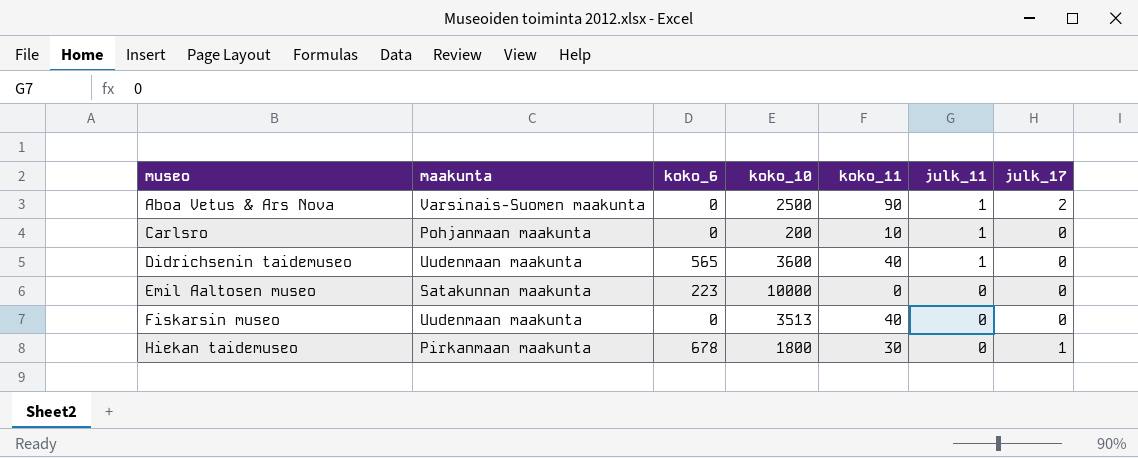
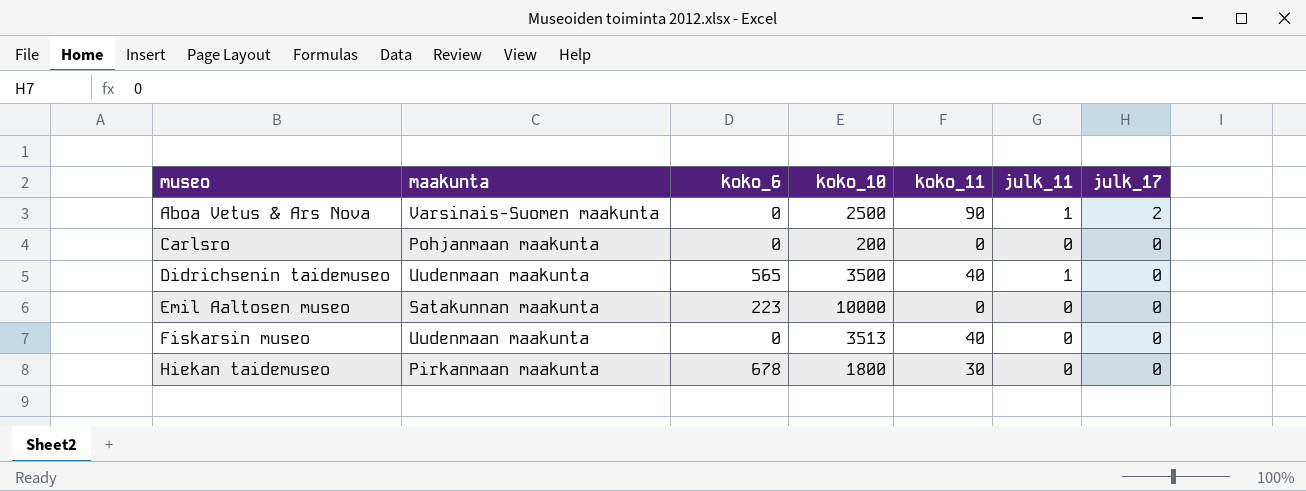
Carlsro | koko_11: 10 -> 0
Carlsro | julk_11: 1 -> 0
Didrichsenin taidemuseo | koko_10: 3600 -> 3500
Hiekan taidemuseo | julk_17: 1 -> 0

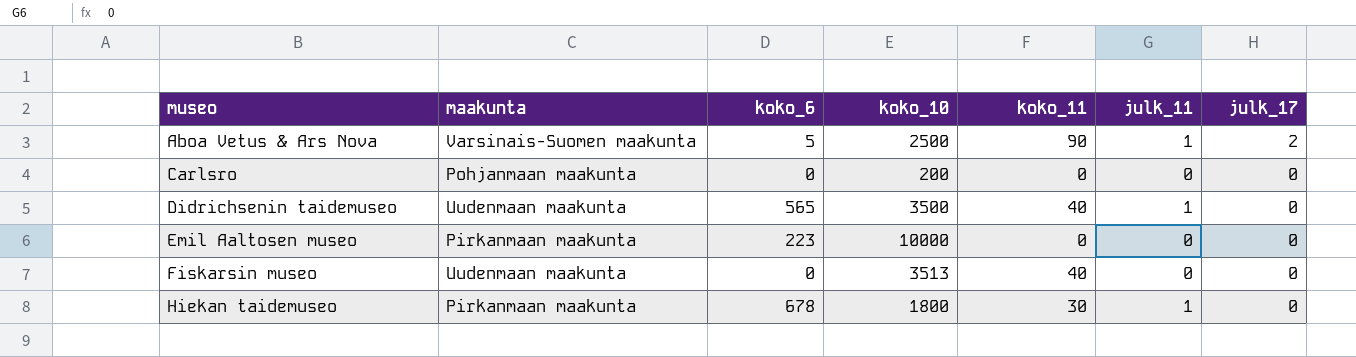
Aboa Vetus & Ars Nova | koko_6: 0 -> 5
Emil Aaltosen museo | maakunta: Satakunnan maakunta -> Pirkanmaan maakunta
Hiekan taidemuseo | julk_11: 0 -> 1

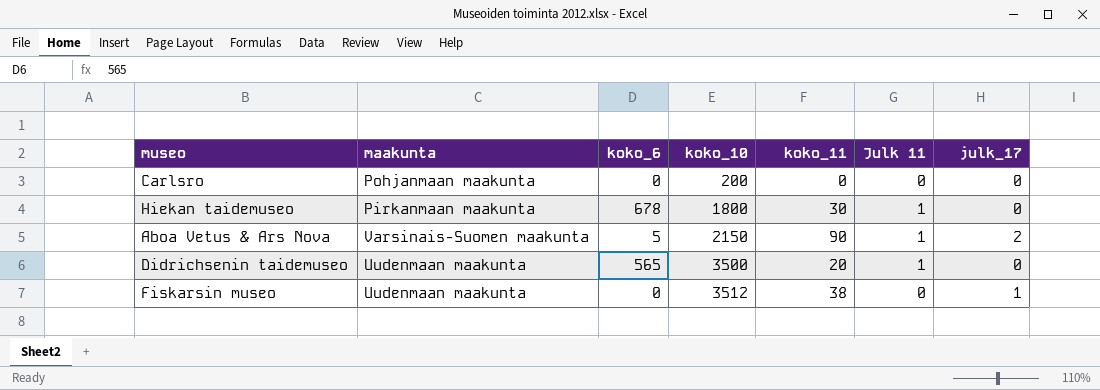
row order: museo ascending -> koko_10 ascending
column name: julk_11 -> Julk 11
row Emil Aaltosen museo: Pirkanmaan maakunta | 223 | 10000 | 0 | 0 | 0 -> none
Aboa Vetus & Ars Nova | koko_10: 2500 -> 2150
Didrichsenin taidemuseo | koko_11: 40 -> 20
Fiskarsin museo | koko_10: 3513 -> 3512
Fiskarsin museo | koko_11: 40 -> 38
Fiskarsin museo | julk_17: 0 -> 1

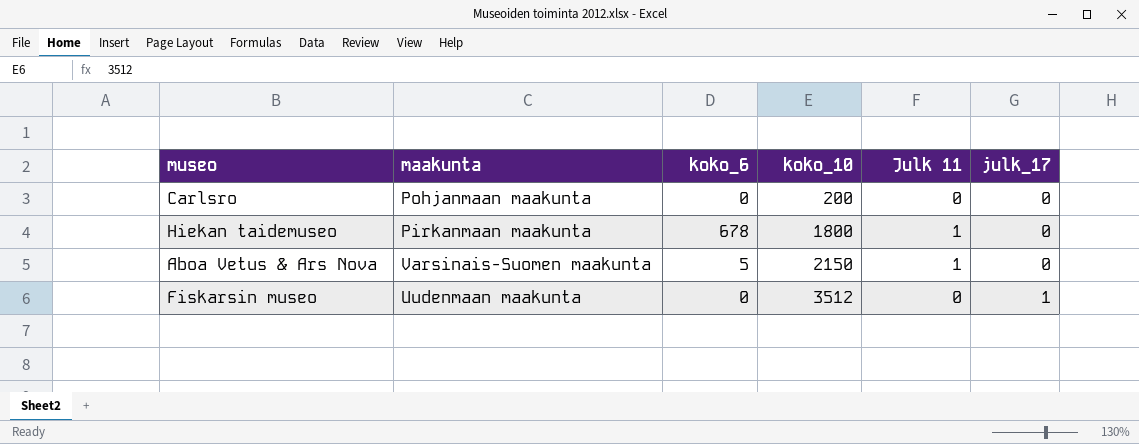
column koko_11 | position: 5 -> none
row Didrichsenin taidemuseo: Uudenmaan maakunta | 565 | 3500 | 20 | 1 | 0 -> none
Aboa Vetus & Ars Nova | julk_17: 2 -> 0

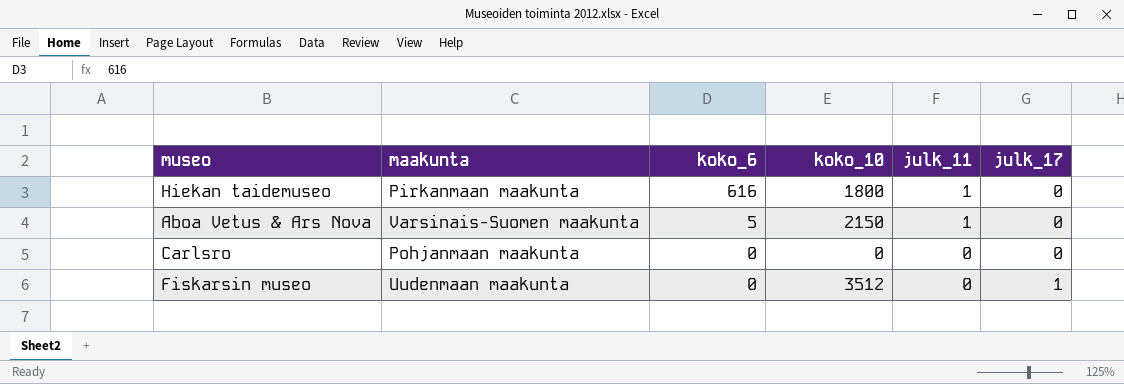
row order: koko_10 ascending -> koko_6 descending
column name: Julk 11 -> julk_11
Hiekan taidemuseo | koko_6: 678 -> 616
Carlsro | koko_10: 200 -> 0

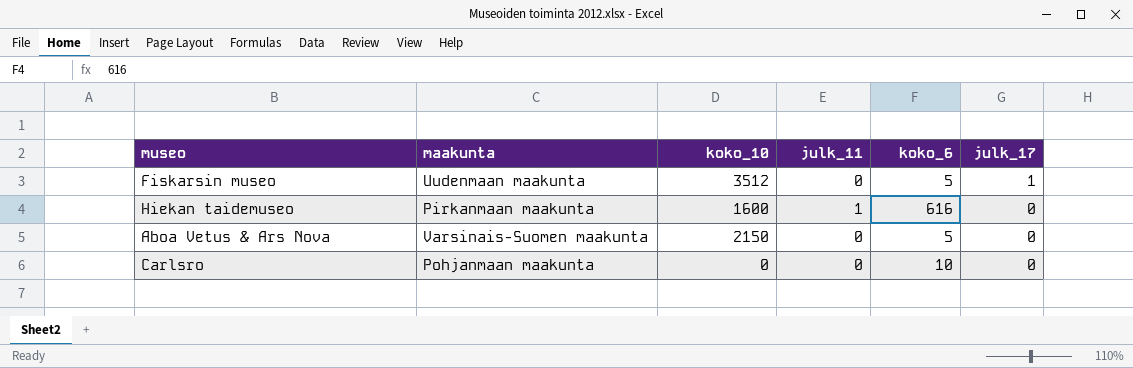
row order: koko_6 descending -> julk_17 descending
column koko_6 | position: 3 -> 5
Fiskarsin museo | koko_6: 0 -> 5
Hiekan taidemuseo | koko_10: 1800 -> 1600
Aboa Vetus & Ars Nova | julk_11: 1 -> 0
Carlsro | koko_6: 0 -> 10

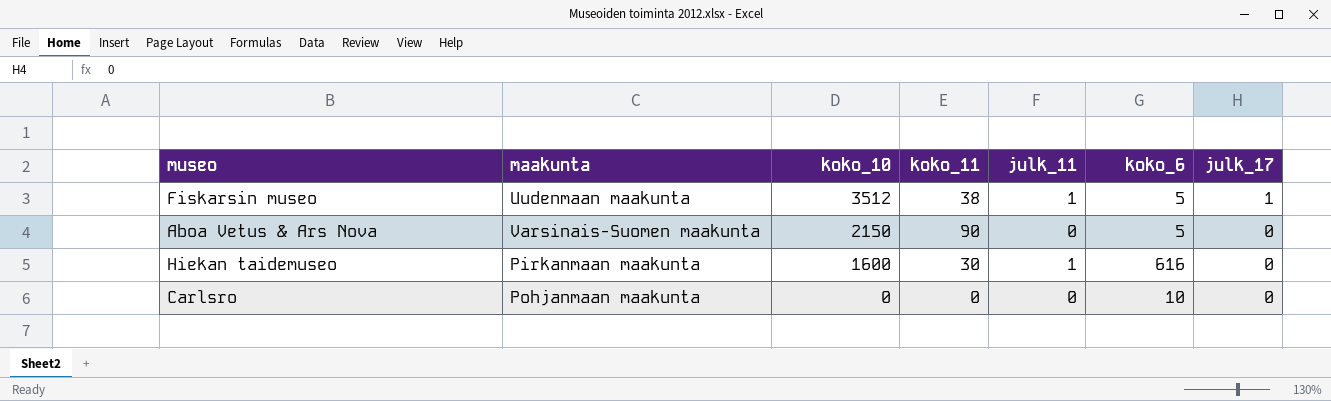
row order: julk_17 descending -> koko_10 descending
column koko_11 | position: none -> 4
Fiskarsin museo | julk_11: 0 -> 1

